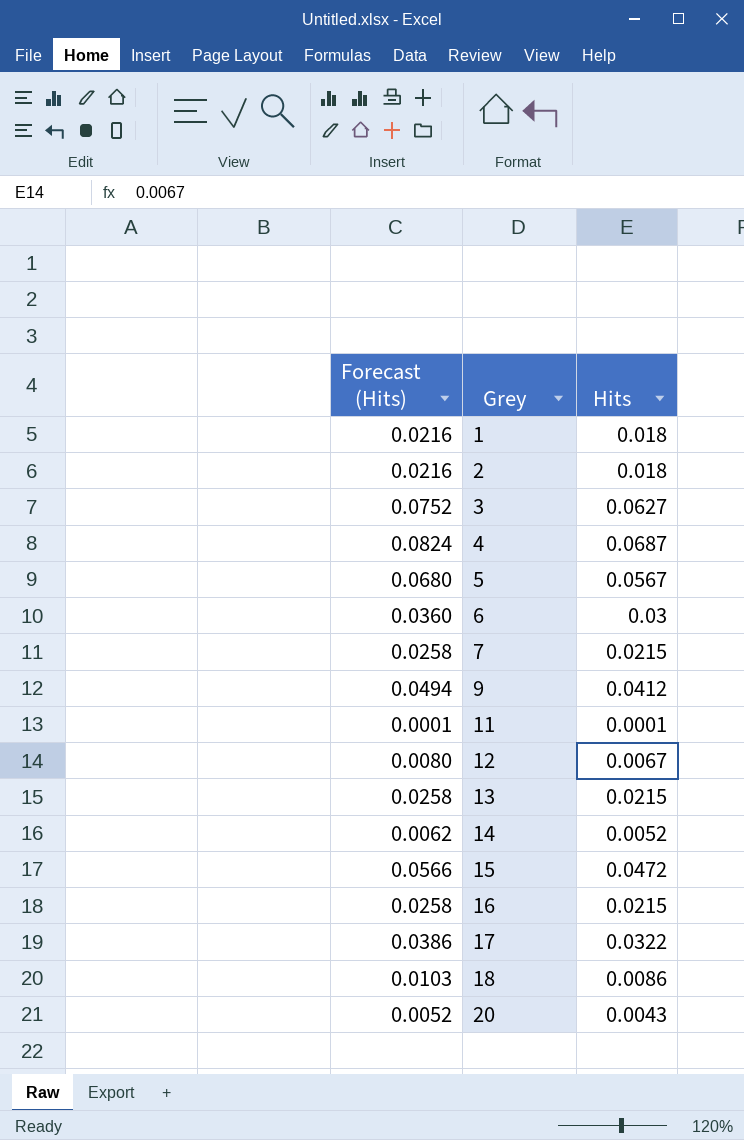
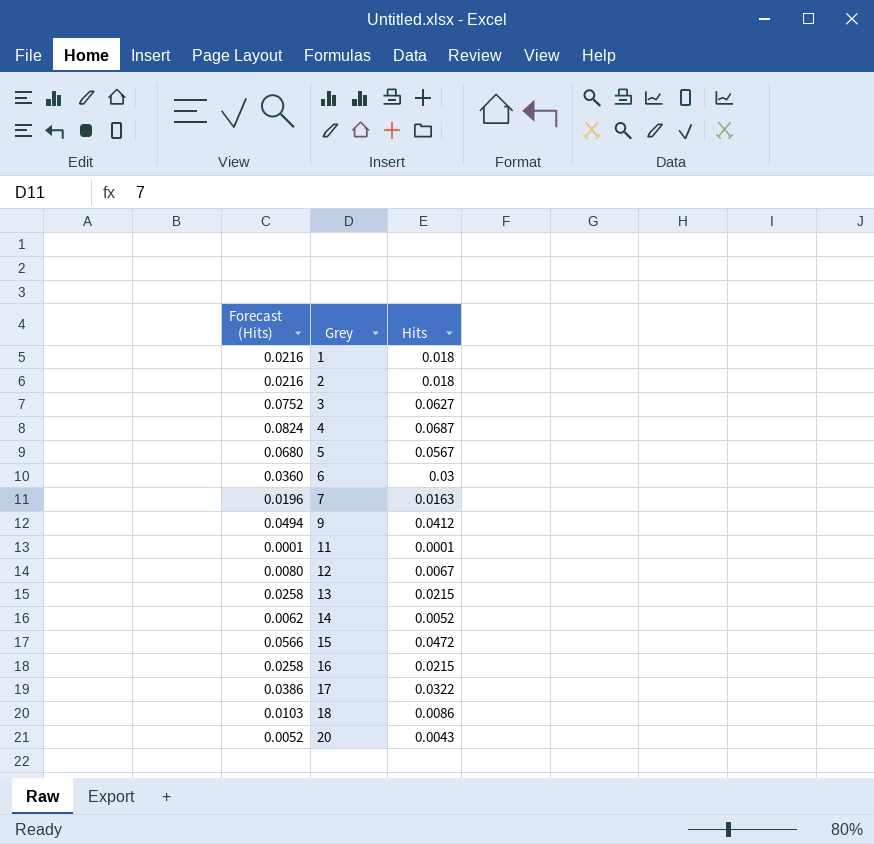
7 | Forecast (Hits): 0.0258 -> 0.0196
7 | Hits: 0.0215 -> 0.0163

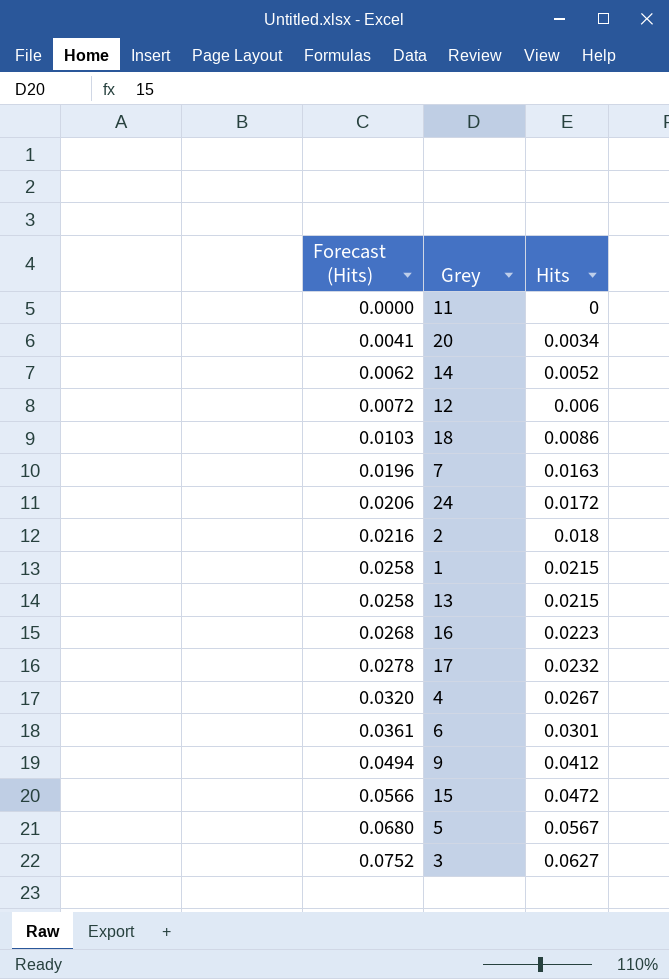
row order: Grey ascending -> Forecast (Hits) ascending
11 | Forecast (Hits): 0.0001 -> 0.0000
11 | Hits: 0.0001 -> 0
20 | Forecast (Hits): 0.0052 -> 0.0041
20 | Hits: 0.0043 -> 0.0034
12 | Forecast (Hits): 0.0080 -> 0.0072
12 | Hits: 0.0067 -> 0.006
row 24: none -> 0.0206 | 0.0172
1 | Forecast (Hits): 0.0216 -> 0.0258
1 | Hits: 0.018 -> 0.0215
16 | Forecast (Hits): 0.0258 -> 0.0268
16 | Hits: 0.0215 -> 0.0223
17 | Forecast (Hits): 0.0386 -> 0.0278
17 | Hits: 0.0322 -> 0.0232
4 | Forecast (Hits): 0.0824 -> 0.0320
4 | Hits: 0.0687 -> 0.0267
6 | Forecast (Hits): 0.0360 -> 0.0361
6 | Hits: 0.03 -> 0.0301

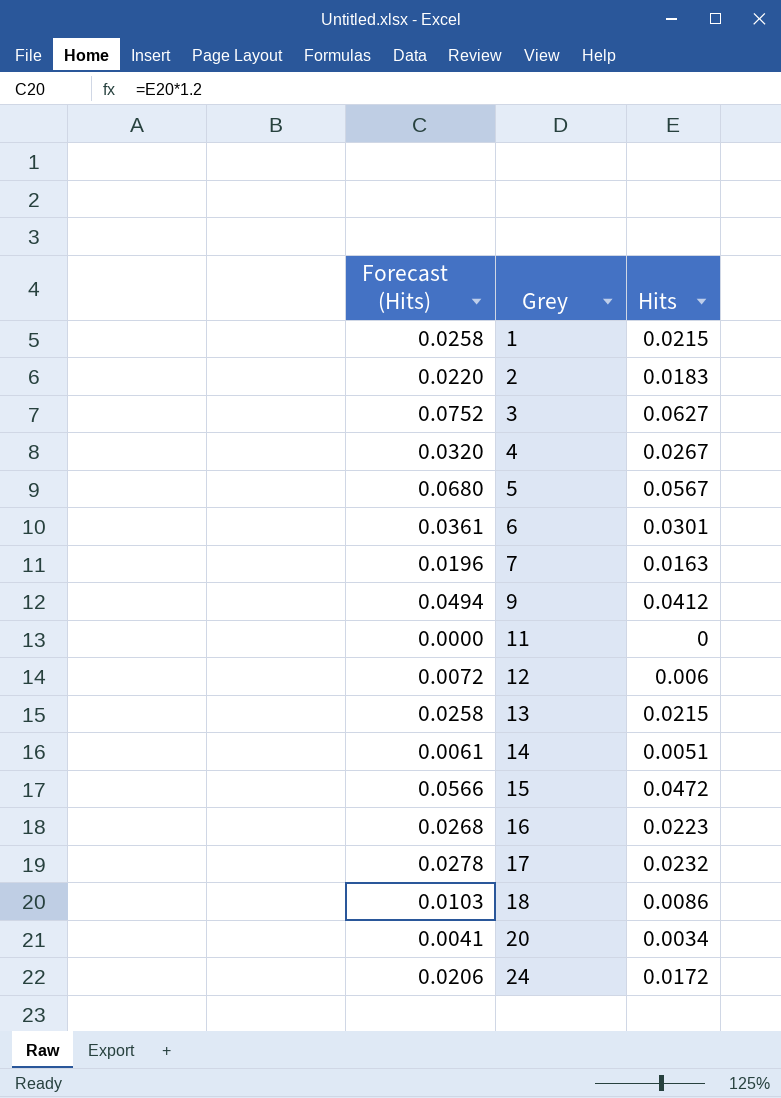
row order: Forecast (Hits) ascending -> Grey ascending
2 | Forecast (Hits): 0.0216 -> 0.0220
2 | Hits: 0.018 -> 0.0183
14 | Forecast (Hits): 0.0062 -> 0.0061
14 | Hits: 0.0052 -> 0.0051

